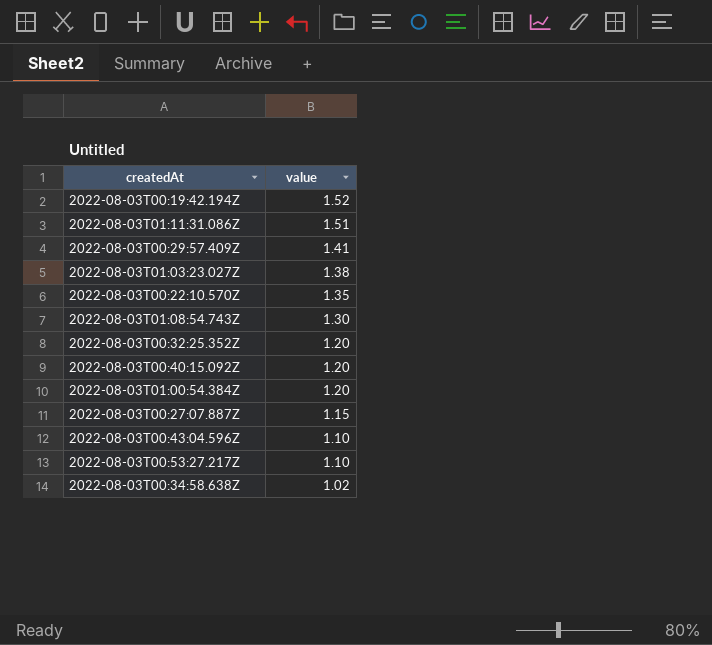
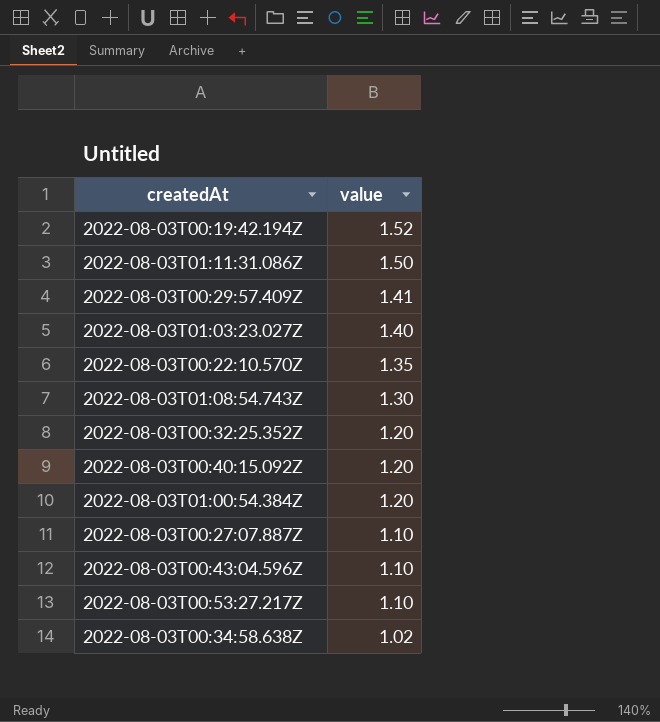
2022-08-03T01:11:31.086Z | value: 1.51 -> 1.50
2022-08-03T01:03:23.027Z | value: 1.38 -> 1.40
2022-08-03T00:27:07.887Z | value: 1.15 -> 1.10

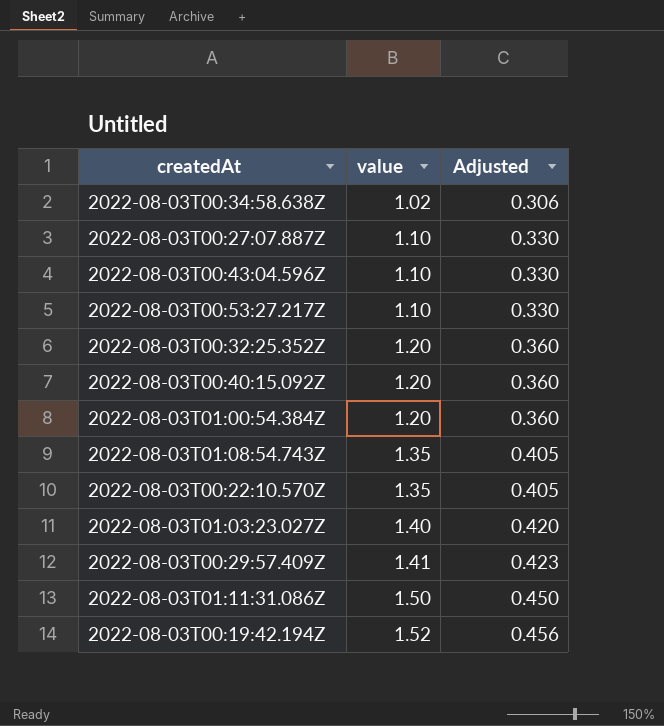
row order: value descending -> value ascending
column Adjusted | formula: none -> [value] * 0.3
2022-08-03T01:08:54.743Z | value: 1.30 -> 1.35

